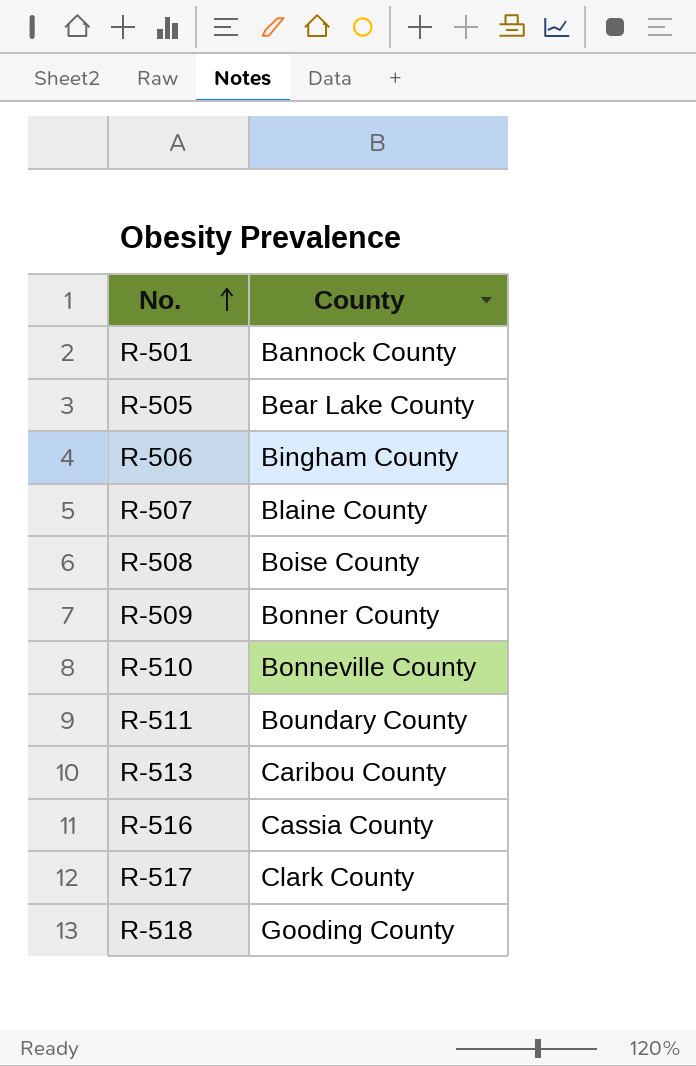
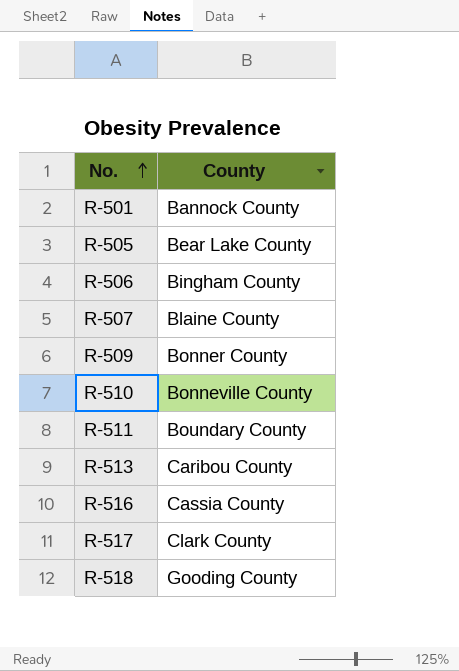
row R-508: Boise County -> none

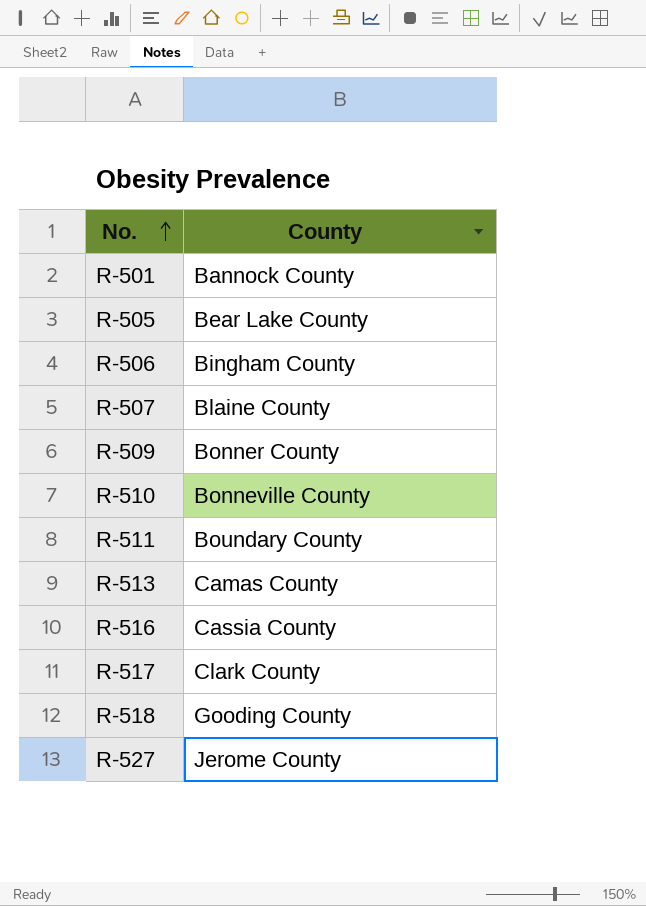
R-513 | County: Caribou County -> Camas County
row R-527: none -> Jerome County

